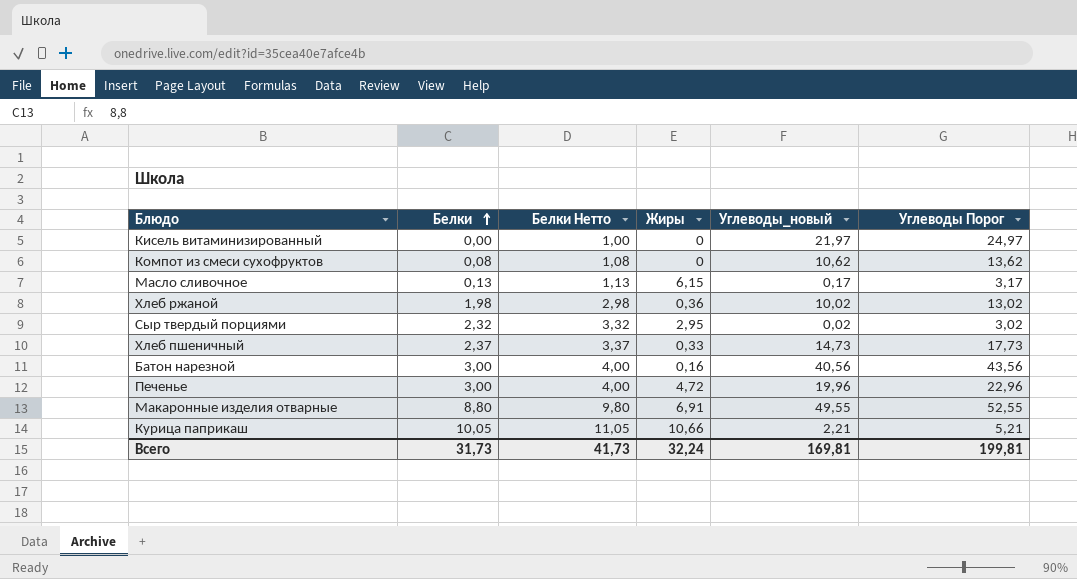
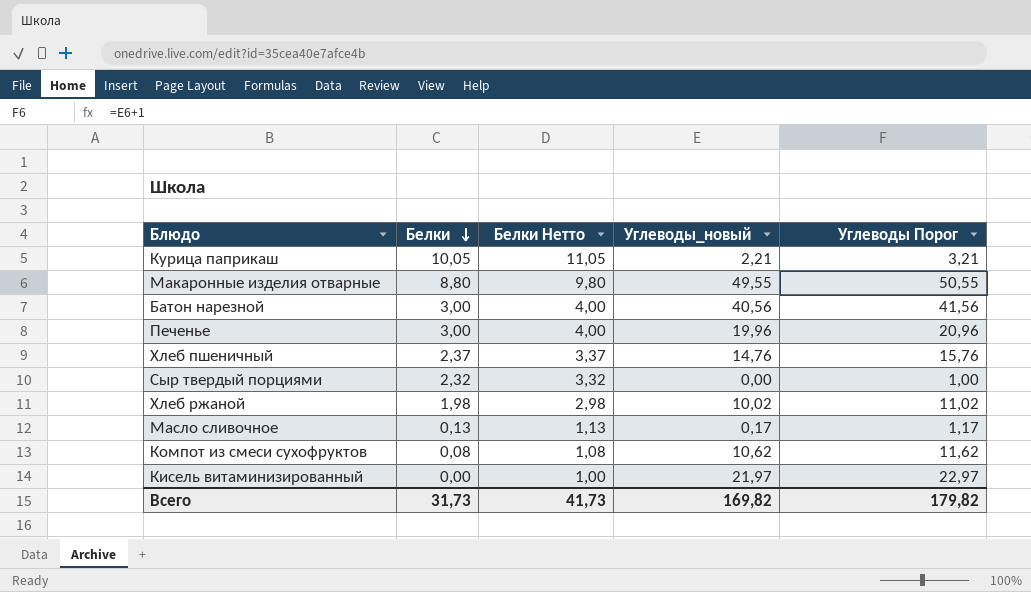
row order: Белки ascending -> Белки descending
column Жиры | position: 4 -> none
column Углеводы Порог | formula: [Углеводы_новый] + 3 -> [Углеводы_новый] + 1
Хлеб пшеничный | Углеводы_новый: 14,73 -> 14,76
Сыр твердый порциями | Углеводы_новый: 0,02 -> 0,00
Всего | Углеводы_новый: 169,81 -> 169,82
Всего | Углеводы Порог: 199,81 -> 179,82

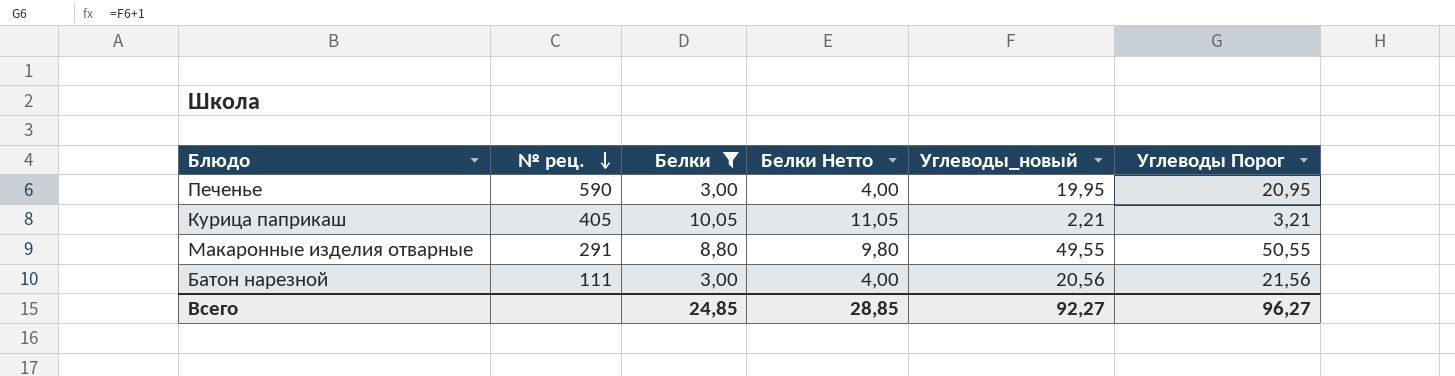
filter: none -> Белки >= 3,00
row order: Белки descending -> № рец. descending
column № рец. | position: none -> 2
Печенье | Углеводы_новый: 19,96 -> 19,95
Печенье | Углеводы Порог: 20,96 -> 20,95
Батон нарезной | Углеводы_новый: 40,56 -> 20,56
Батон нарезной | Углеводы Порог: 41,56 -> 21,56
Всего | Белки: 31,73 -> 24,85
Всего | Белки Нетто: 41,73 -> 28,85
Всего | Углеводы_новый: 169,82 -> 92,27
Всего | Углеводы Порог: 179,82 -> 96,27

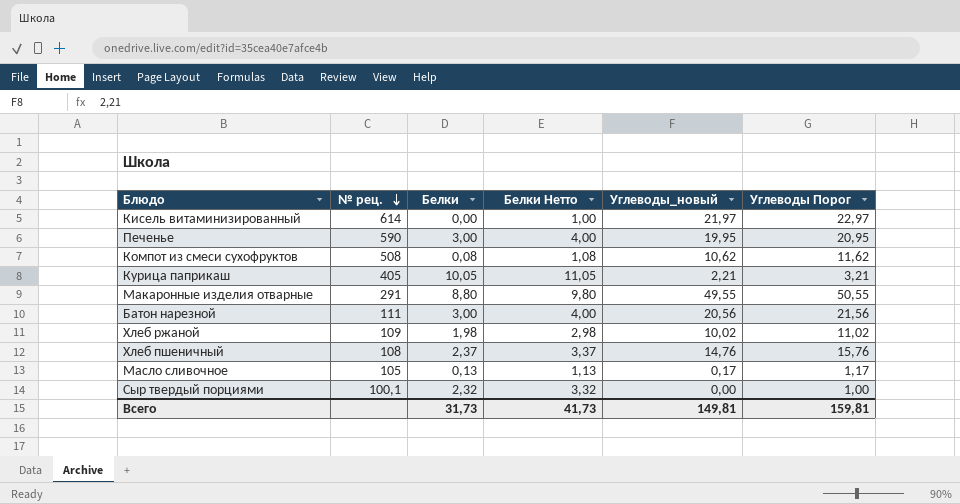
filter: Белки >= 3,00 -> none
Всего | Белки: 24,85 -> 31,73
Всего | Белки Нетто: 28,85 -> 41,73
Всего | Углеводы_новый: 92,27 -> 149,81
Всего | Углеводы Порог: 96,27 -> 159,81

